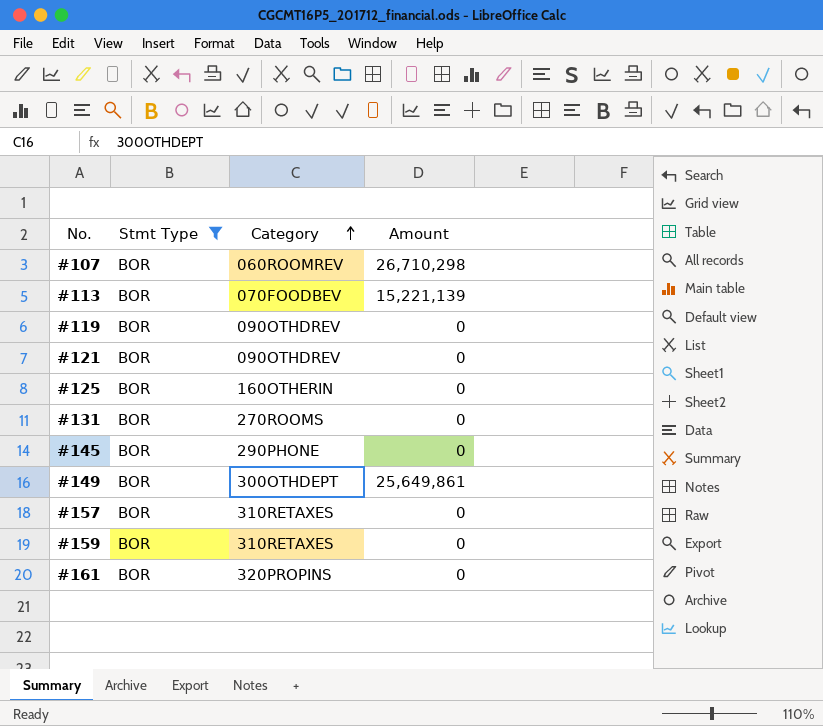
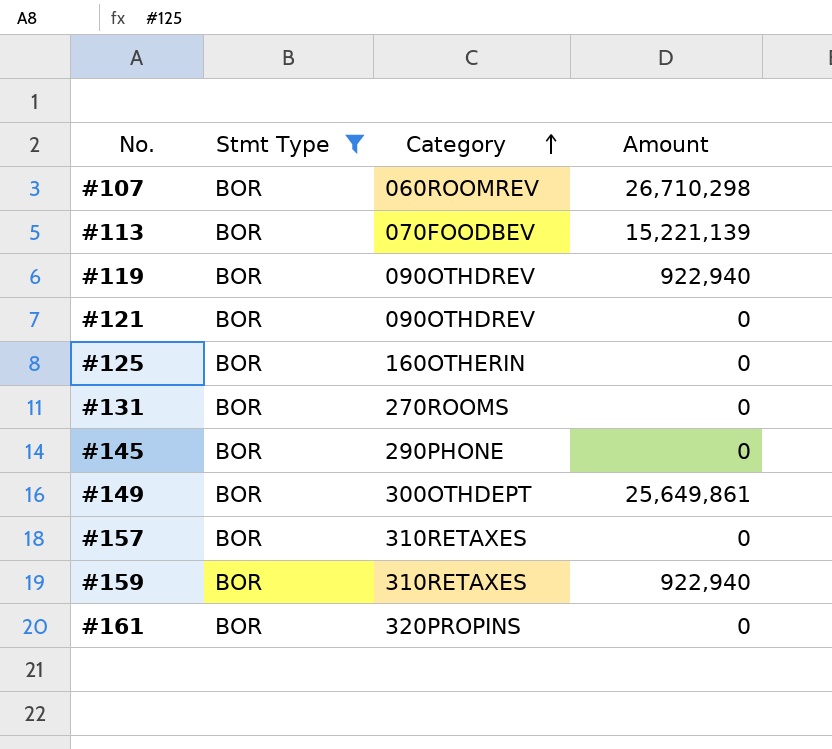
#119 | Amount: 0 -> 922,940
#159 | Amount: 0 -> 922,940

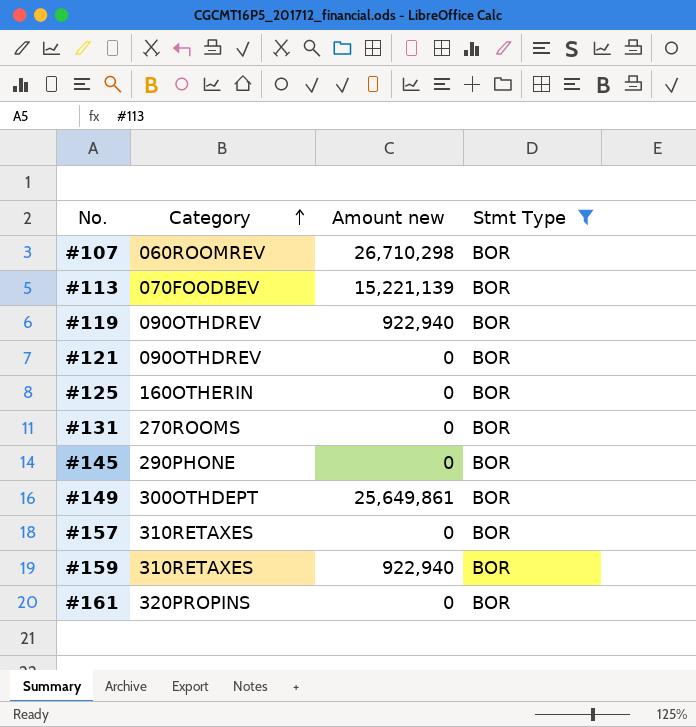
column name: Amount -> Amount new
column Stmt Type | position: 2 -> 4

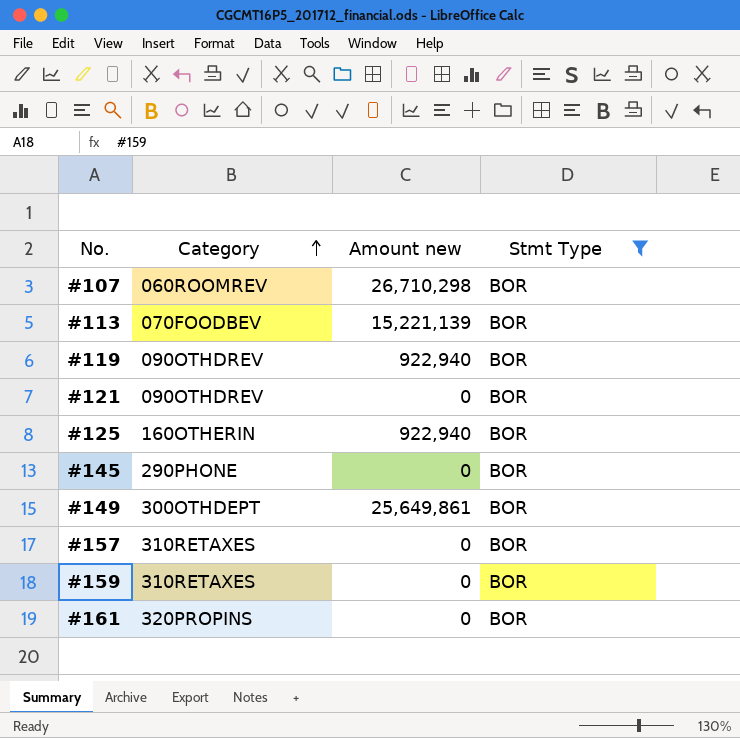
row #131: 270ROOMS | 0 | BOR -> none
#125 | Amount new: 0 -> 922,940
#159 | Amount new: 922,940 -> 0

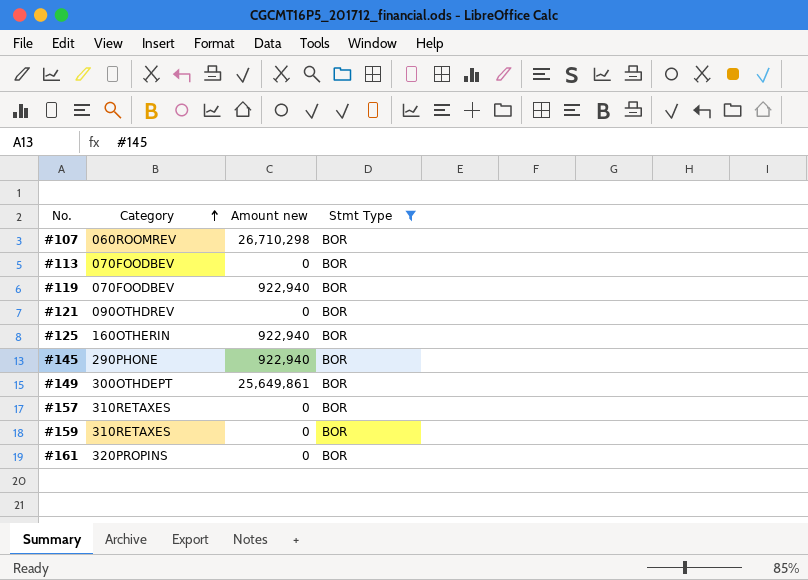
#113 | Amount new: 15,221,139 -> 0
#119 | Category: 090OTHDREV -> 070FOODBEV
#145 | Amount new: 0 -> 922,940

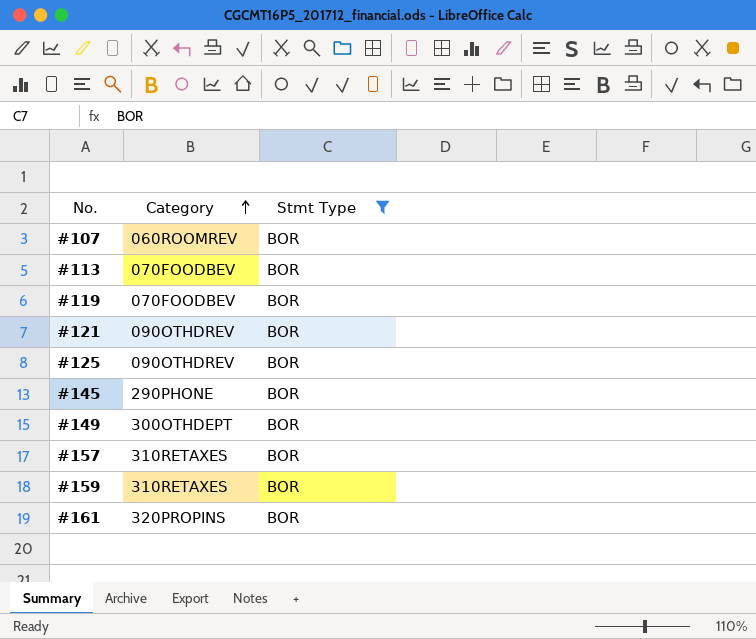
column Amount new | position: 3 -> none
#125 | Category: 160OTHERIN -> 090OTHDREV

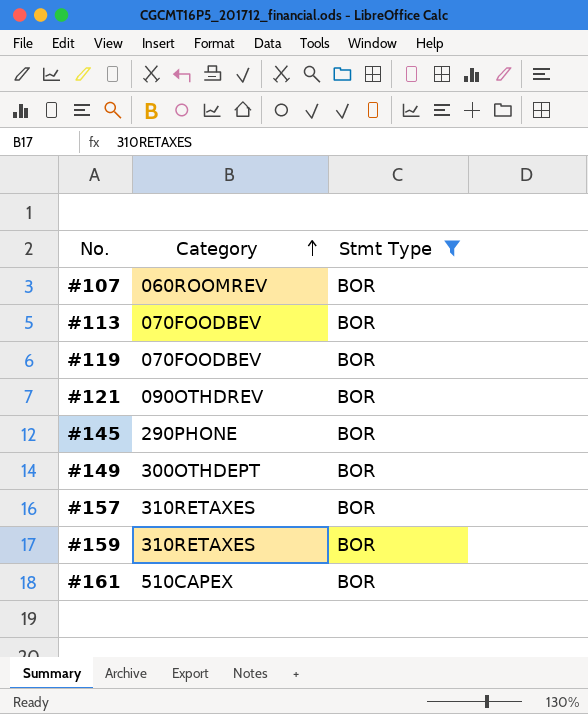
row #125: 090OTHDREV | BOR -> none
#161 | Category: 320PROPINS -> 510CAPEX

